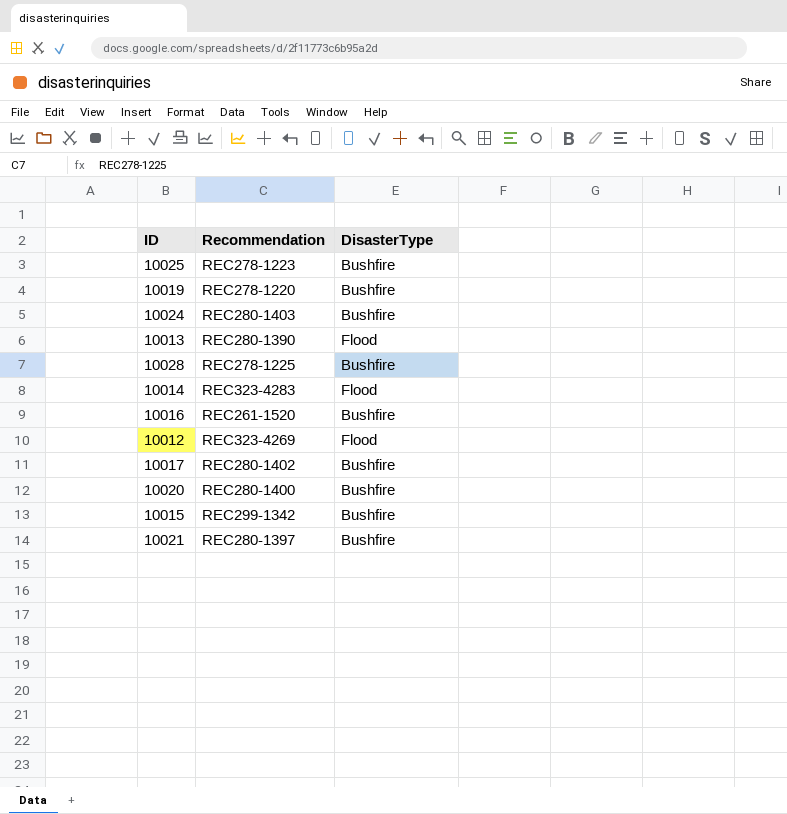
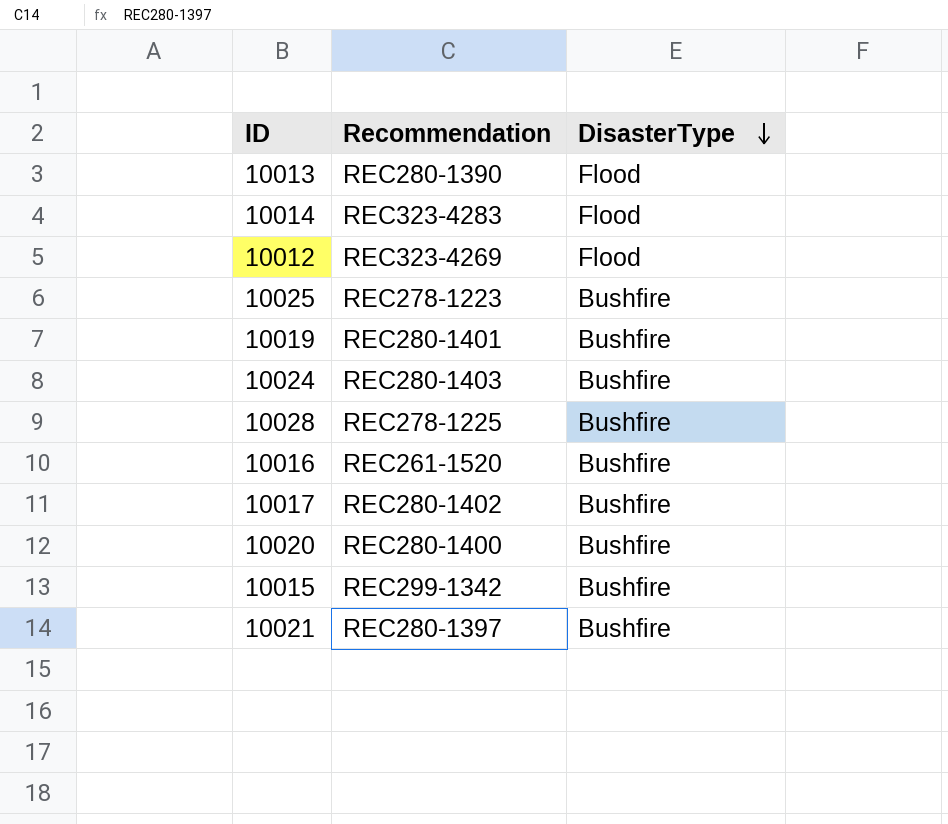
row order: none -> DisasterType descending
10019 | Recommendation: REC278-1220 -> REC280-1401

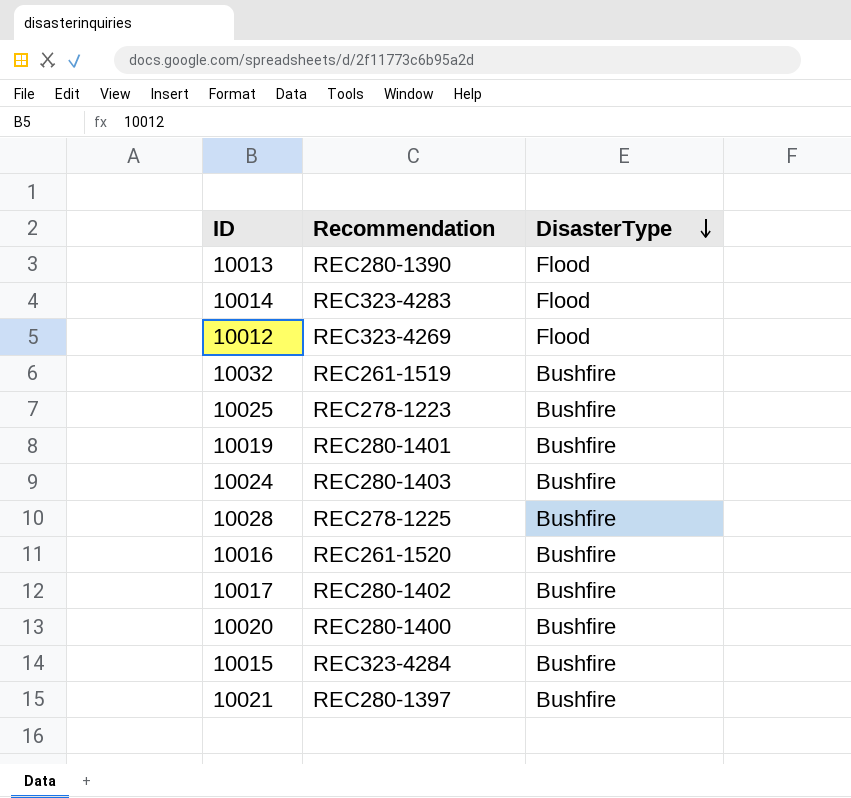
row 10032: none -> REC261-1519 | Bushfire
10015 | Recommendation: REC299-1342 -> REC323-4284

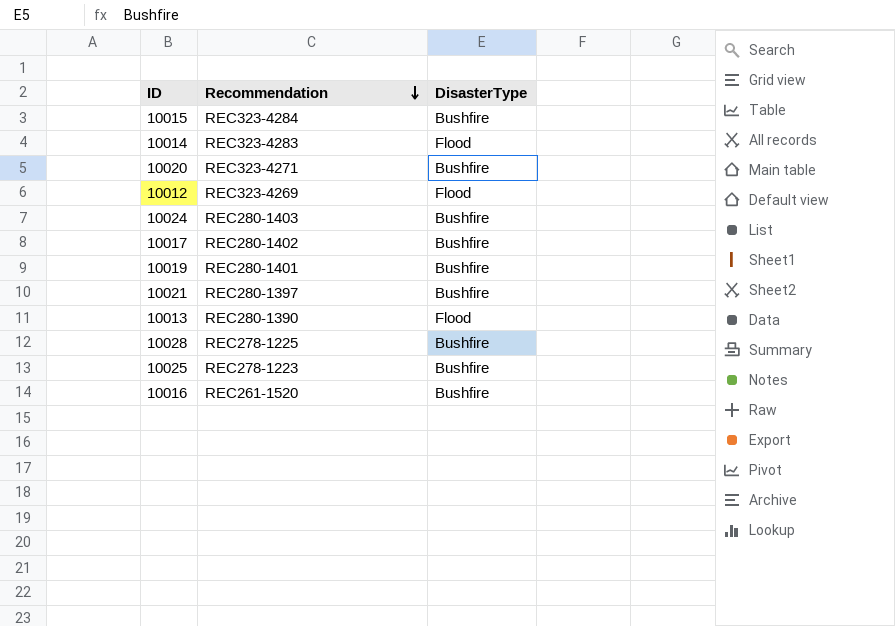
row order: DisasterType descending -> Recommendation descending
row 10032: REC261-1519 | Bushfire -> none
10020 | Recommendation: REC280-1400 -> REC323-4271

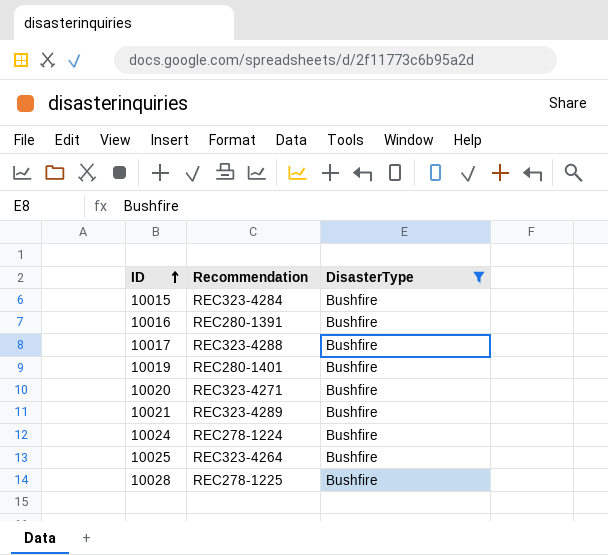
filter: none -> DisasterType = Bushfire
row order: Recommendation descending -> ID ascending
10016 | Recommendation: REC261-1520 -> REC280-1391
10017 | Recommendation: REC280-1402 -> REC323-4288
10021 | Recommendation: REC280-1397 -> REC323-4289
10024 | Recommendation: REC280-1403 -> REC278-1224
10025 | Recommendation: REC278-1223 -> REC323-4264

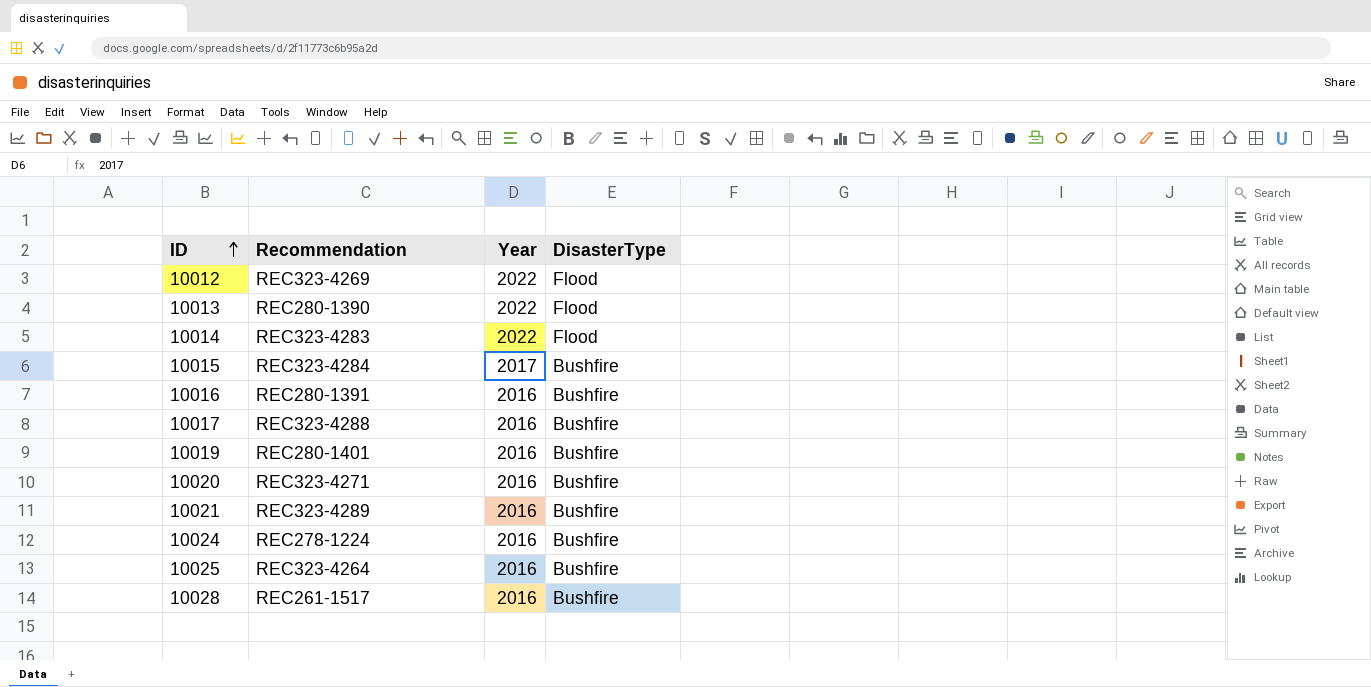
filter: DisasterType = Bushfire -> none
column Year | position: none -> 3
10028 | Recommendation: REC278-1225 -> REC261-1517

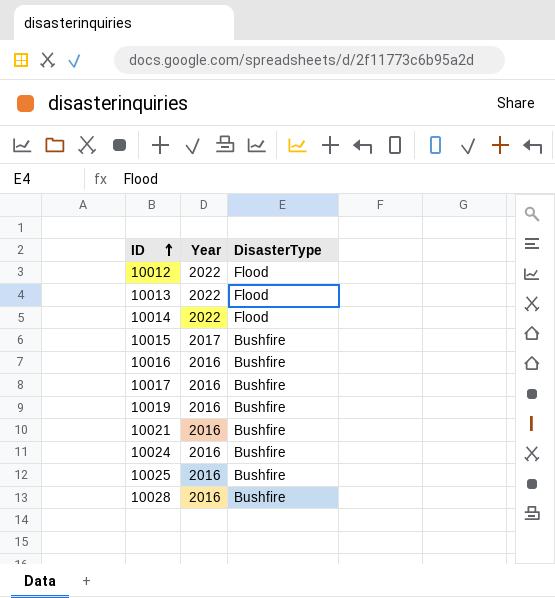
column Recommendation | position: 2 -> none
row 10020: REC323-4271 | 2016 | Bushfire -> none

